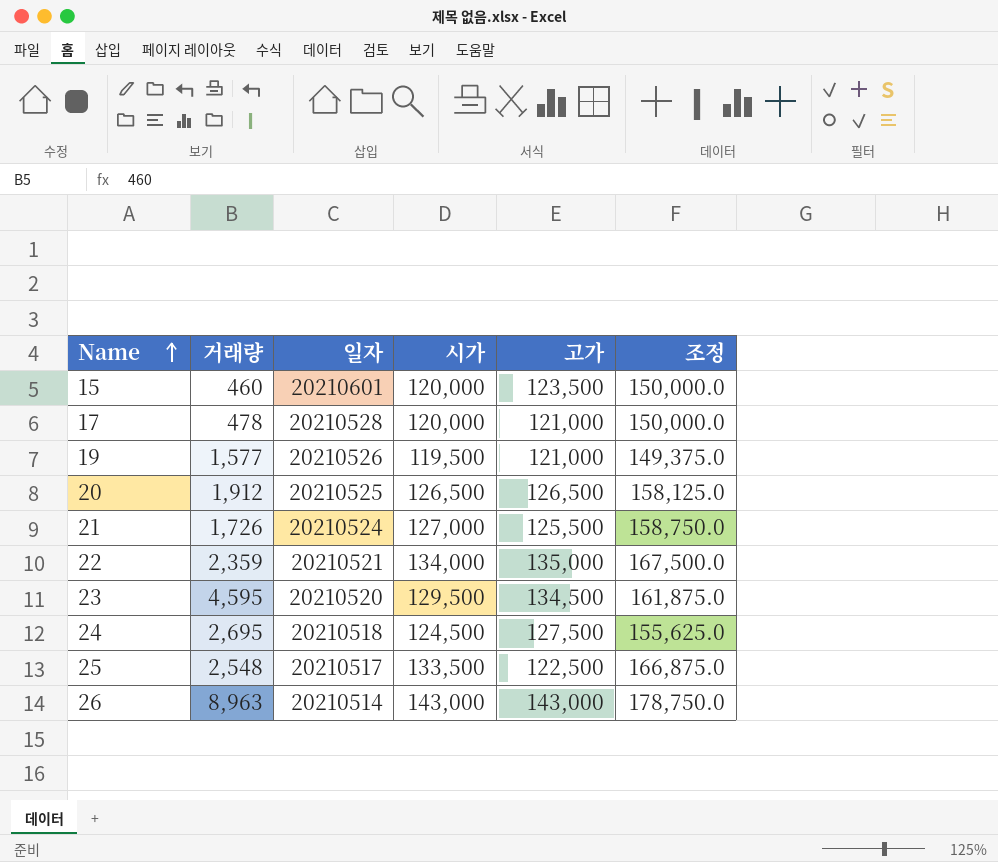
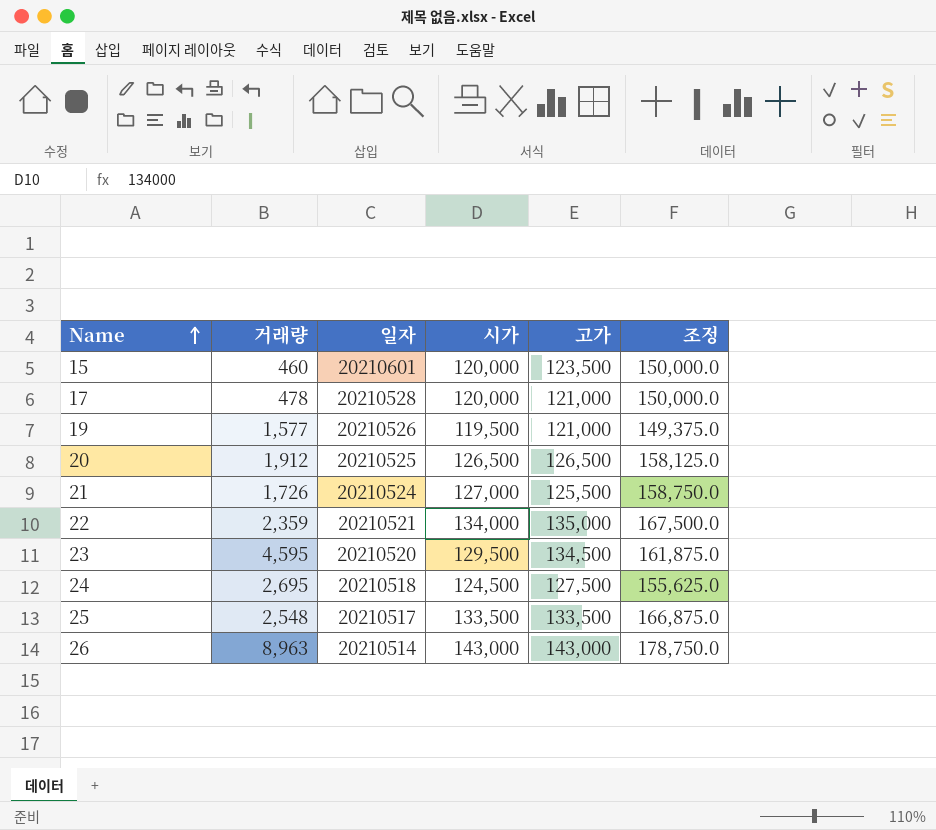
25 | 고가: 122,500 -> 133,500

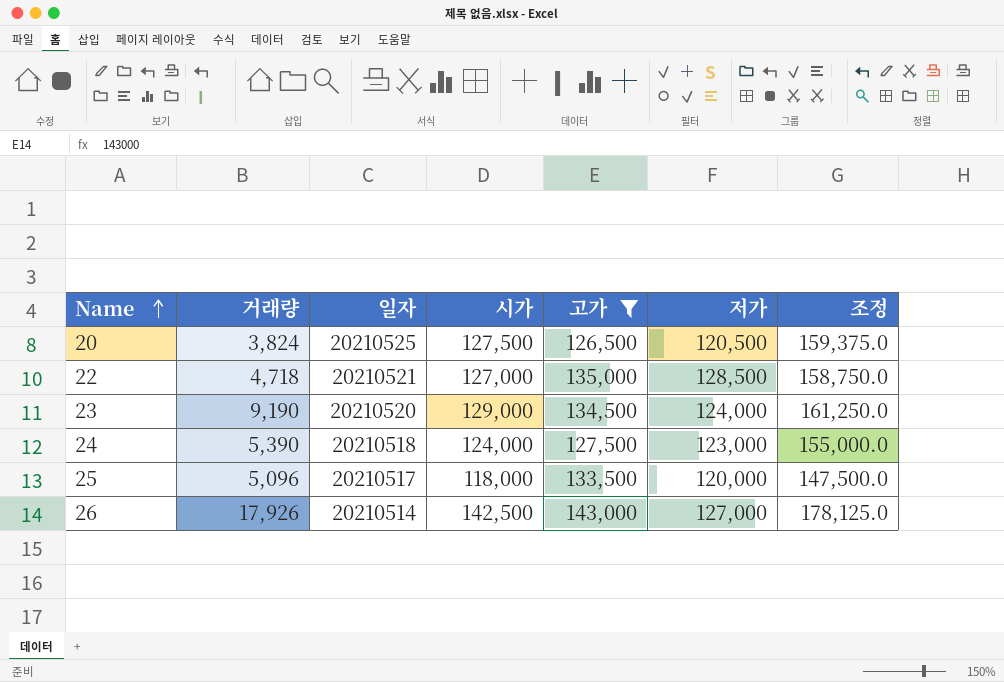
filter: none -> 고가 >= 126,500
column 저가 | position: none -> 6
20 | 거래량: 1,912 -> 3,824
20 | 시가: 126,500 -> 127,500
20 | 조정: 158,125.0 -> 159,375.0
22 | 거래량: 2,359 -> 4,718
22 | 시가: 134,000 -> 127,000
22 | 조정: 167,500.0 -> 158,750.0
23 | 거래량: 4,595 -> 9,190
23 | 시가: 129,500 -> 129,000
23 | 조정: 161,875.0 -> 161,250.0
24 | 거래량: 2,695 -> 5,390
24 | 시가: 124,500 -> 124,000
24 | 조정: 155,625.0 -> 155,000.0
25 | 거래량: 2,548 -> 5,096
25 | 시가: 133,500 -> 118,000
25 | 조정: 166,875.0 -> 147,500.0
26 | 거래량: 8,963 -> 17,926
26 | 시가: 143,000 -> 142,500
26 | 조정: 178,750.0 -> 178,125.0

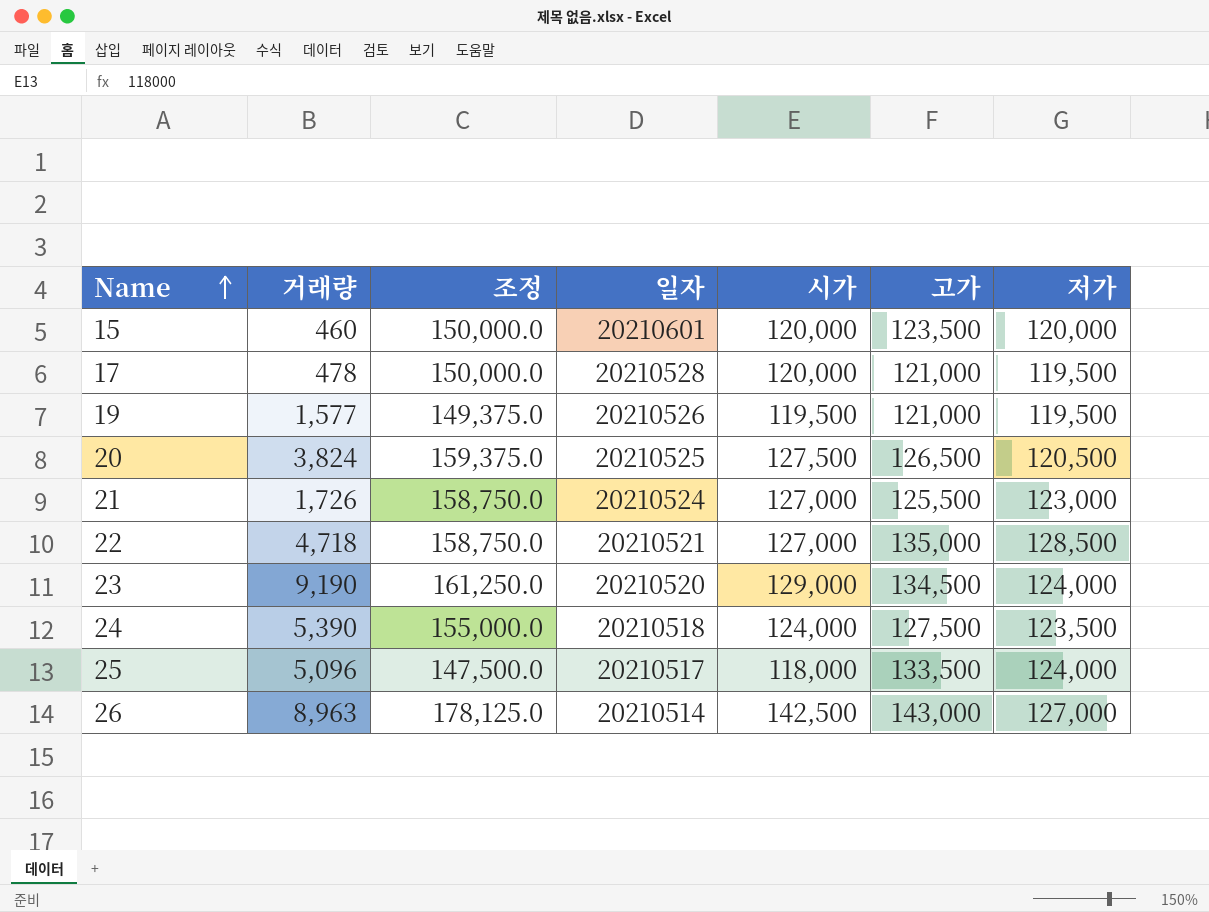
filter: 고가 >= 126,500 -> none
column 조정 | position: 7 -> 3
24 | 저가: 123,000 -> 123,500
25 | 저가: 120,000 -> 124,000
26 | 거래량: 17,926 -> 8,963

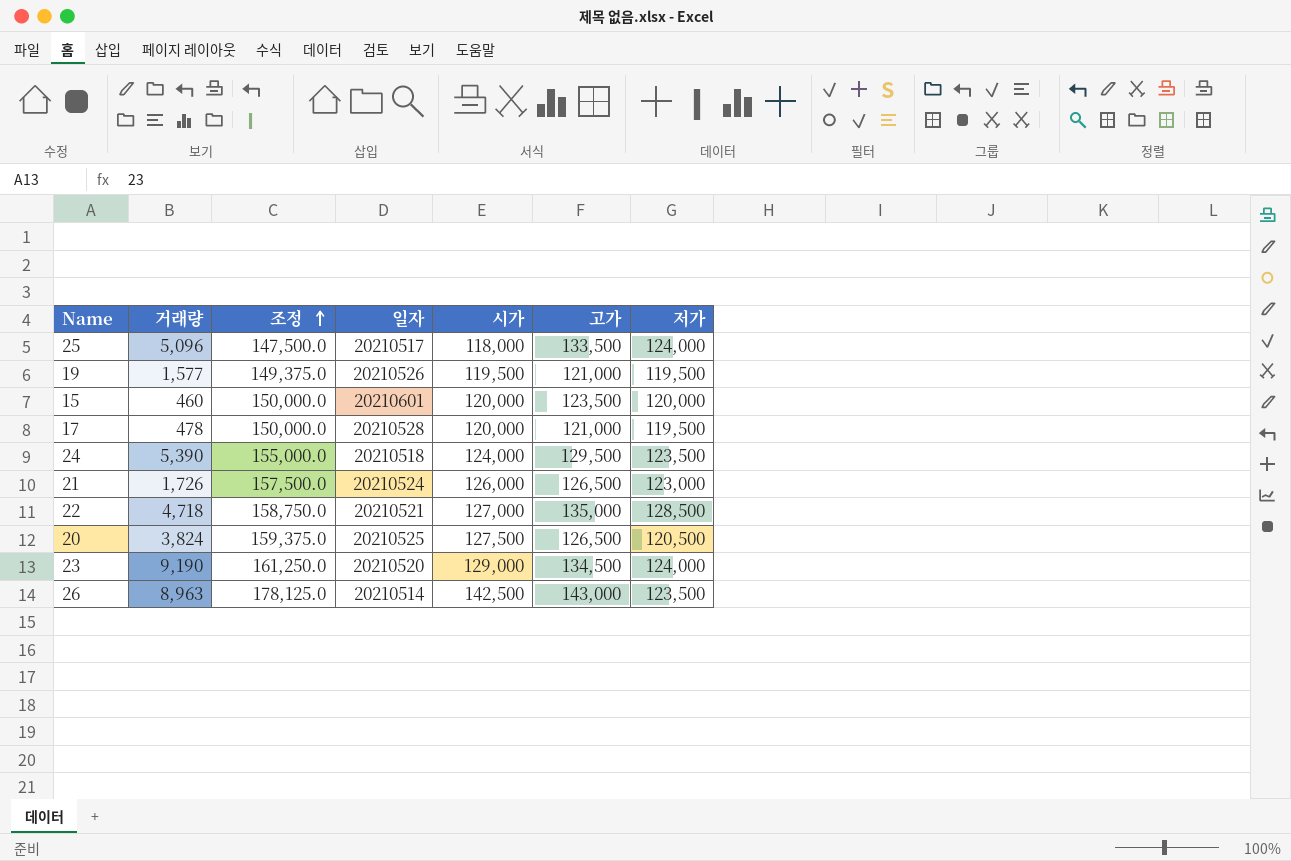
row order: Name ascending -> 조정 ascending
24 | 고가: 127,500 -> 129,500
21 | 조정: 158,750.0 -> 157,500.0
21 | 시가: 127,000 -> 126,000
21 | 고가: 125,500 -> 126,500
26 | 저가: 127,000 -> 123,500

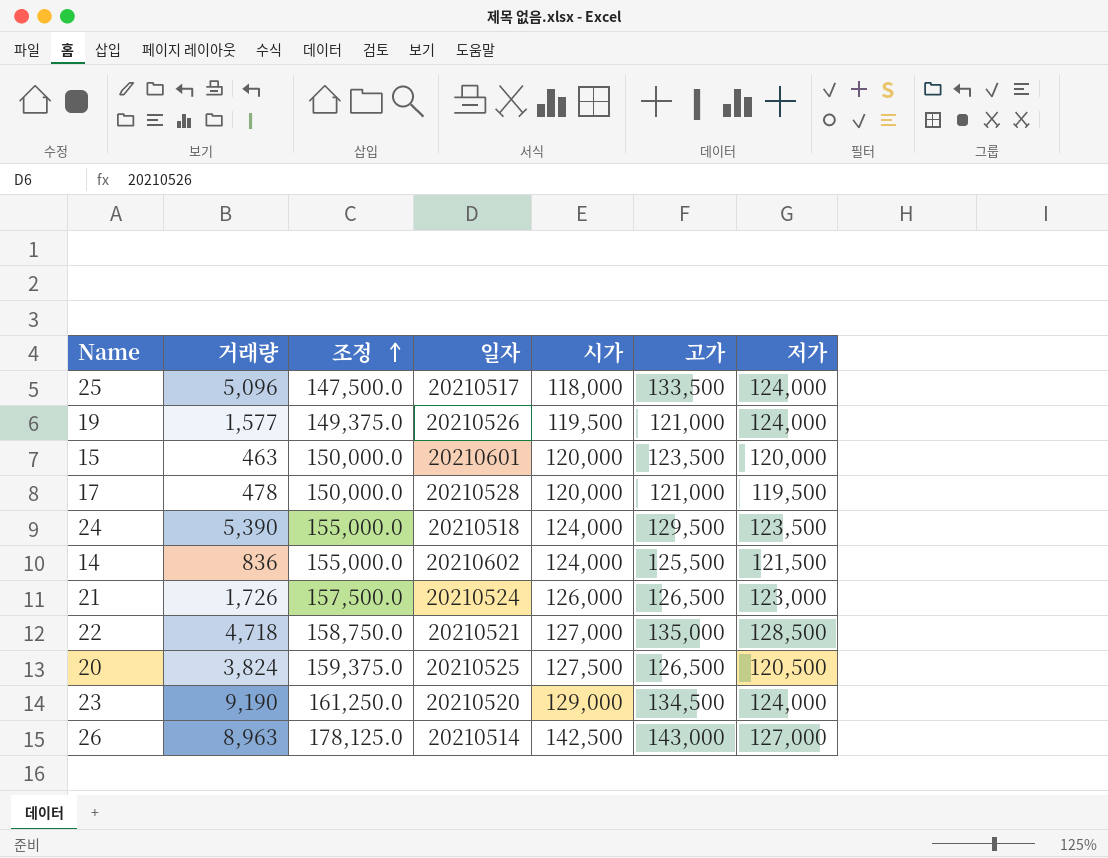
19 | 저가: 119,500 -> 124,000
15 | 거래량: 460 -> 463
row 14: none -> 836 | 155,000.0 | 20210602 | 124,000 | 125,500 | 121,500
26 | 저가: 123,500 -> 127,000

